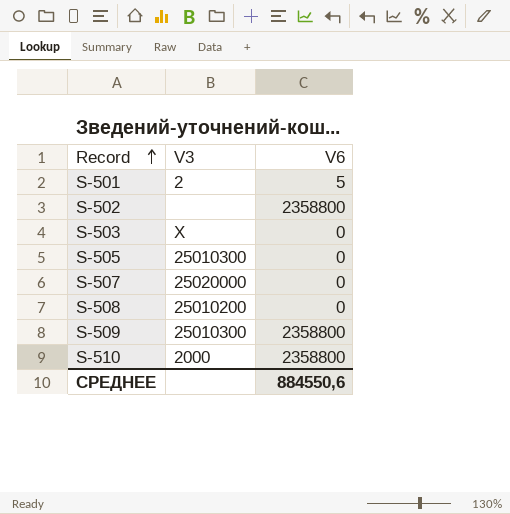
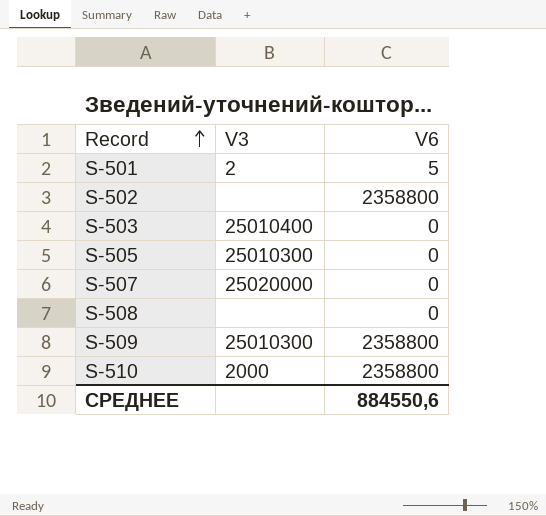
S-503 | V3: X -> 25010400
S-508 | V3: 25010200 -> none

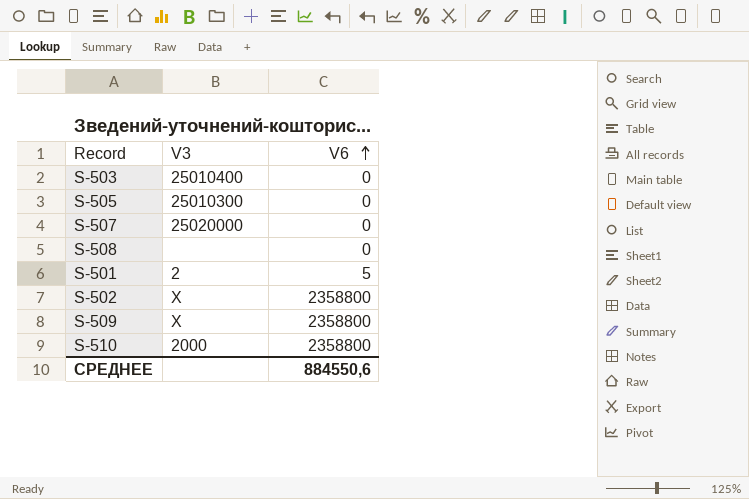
row order: Record ascending -> V6 ascending
S-502 | V3: none -> X
S-509 | V3: 25010300 -> X

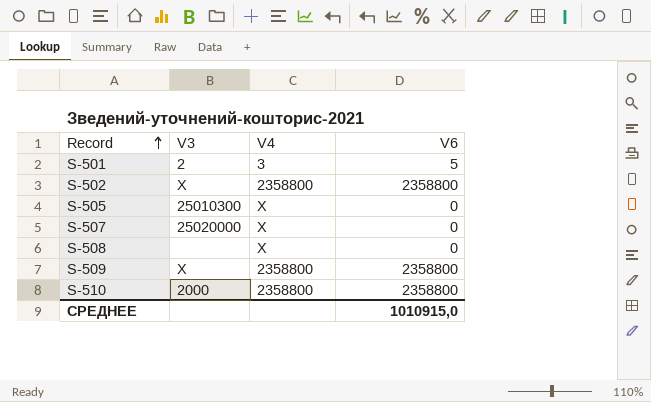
row order: V6 ascending -> Record ascending
column V4 | position: none -> 3
row S-503: 25010400 | 0 -> none
СРЕДНЕЕ | V6: 884550,6 -> 1010915,0

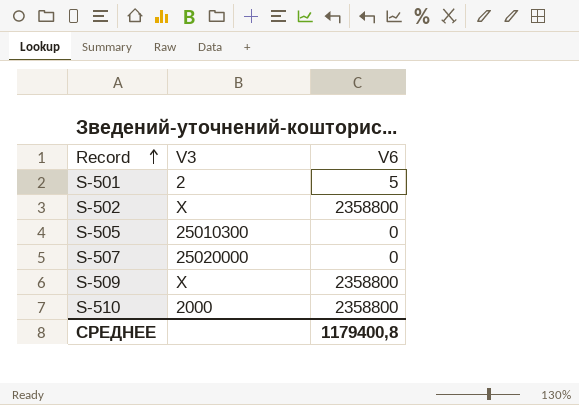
column V4 | position: 3 -> none
row S-508: none | X | 0 -> none
СРЕДНЕЕ | V6: 1010915,0 -> 1179400,8

